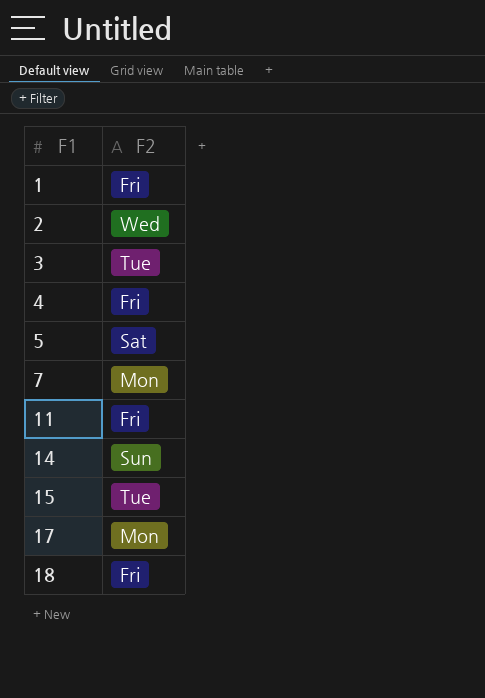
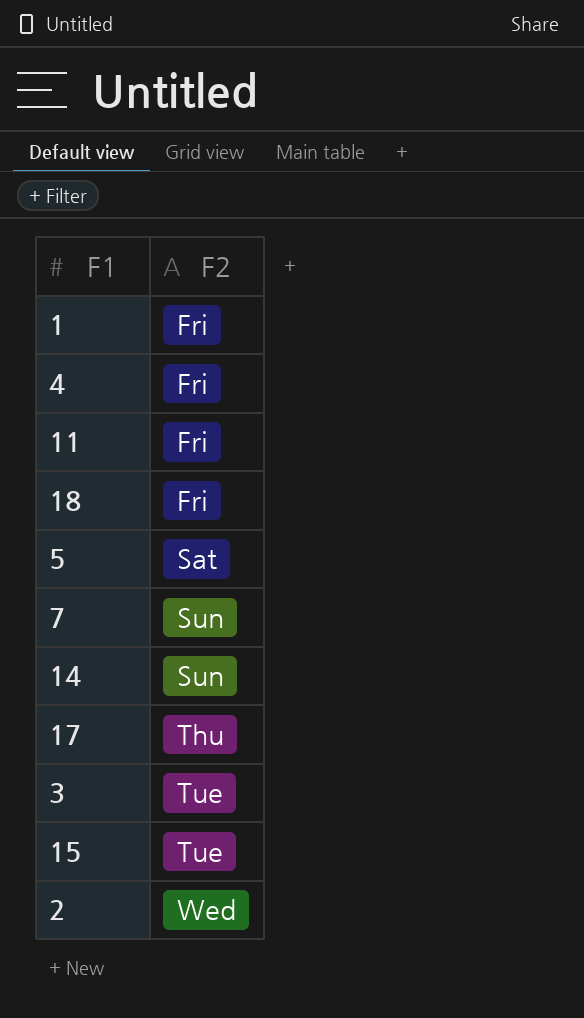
row order: F1 ascending -> F2 ascending
7 | F2: Mon -> Sun
17 | F2: Mon -> Thu

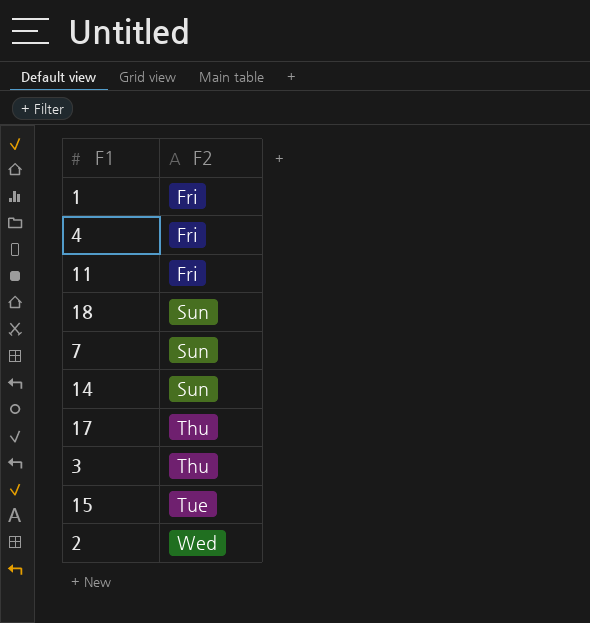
row 5: Sat -> none
18 | F2: Fri -> Sun
3 | F2: Tue -> Thu

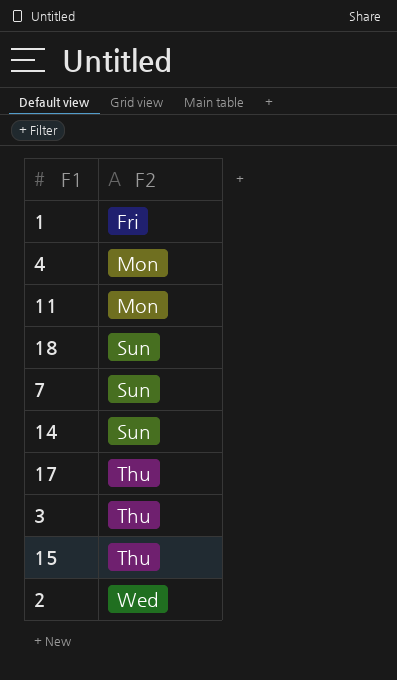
4 | F2: Fri -> Mon
11 | F2: Fri -> Mon
15 | F2: Tue -> Thu

